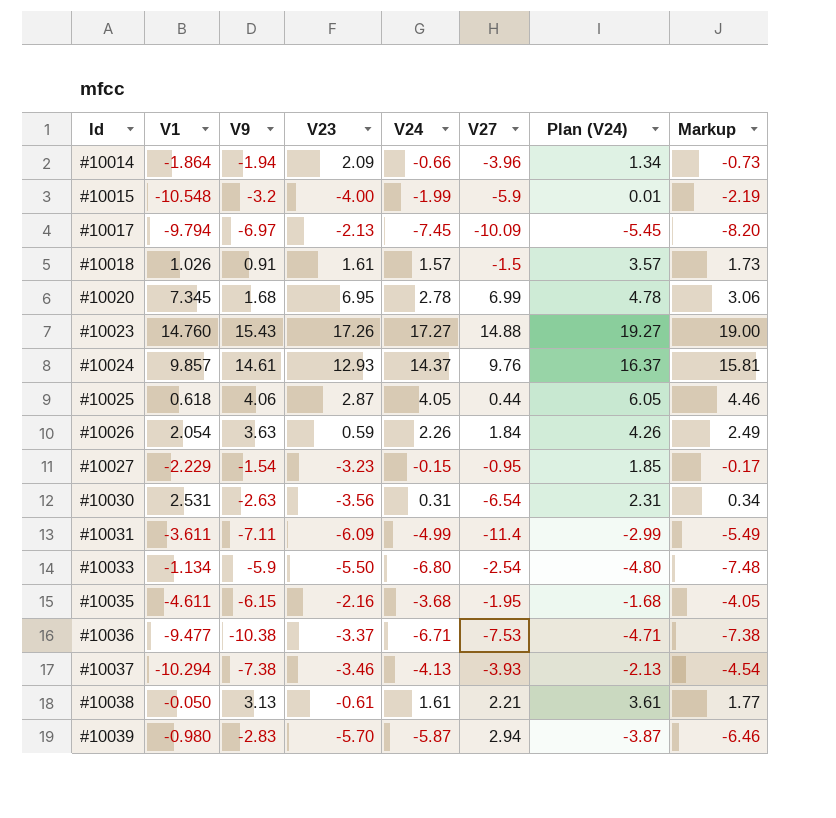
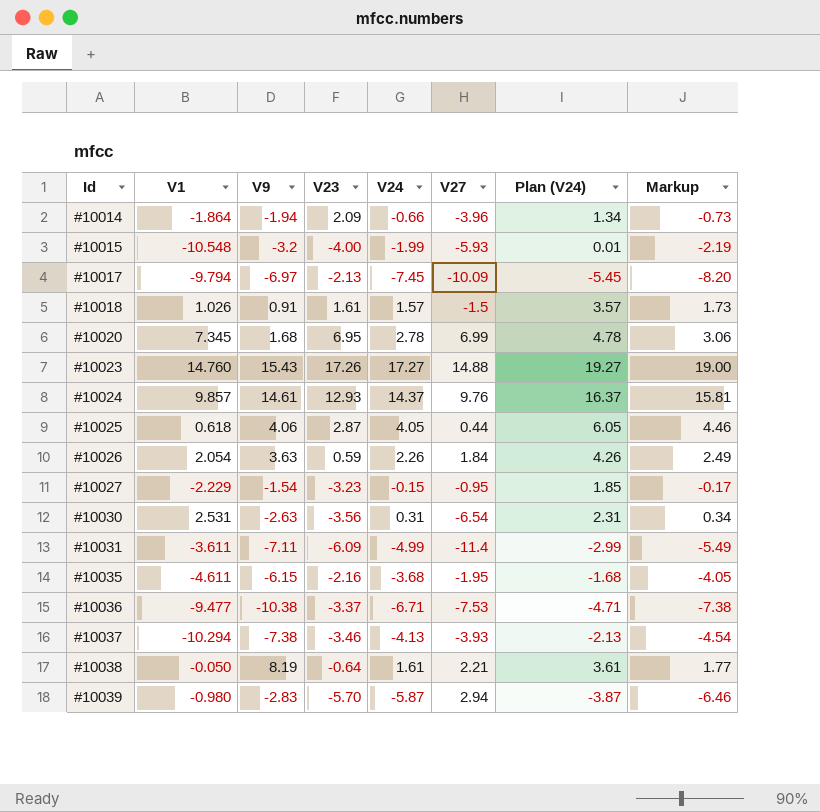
row #10033: -1.134 | -5.9 | -5.50 | -6.80 | -2.54 | -4.80 | -7.48 -> none
#10015 | V27: -5.9 -> -5.93
#10038 | V9: 3.13 -> 8.19
#10038 | V23: -0.61 -> -0.64

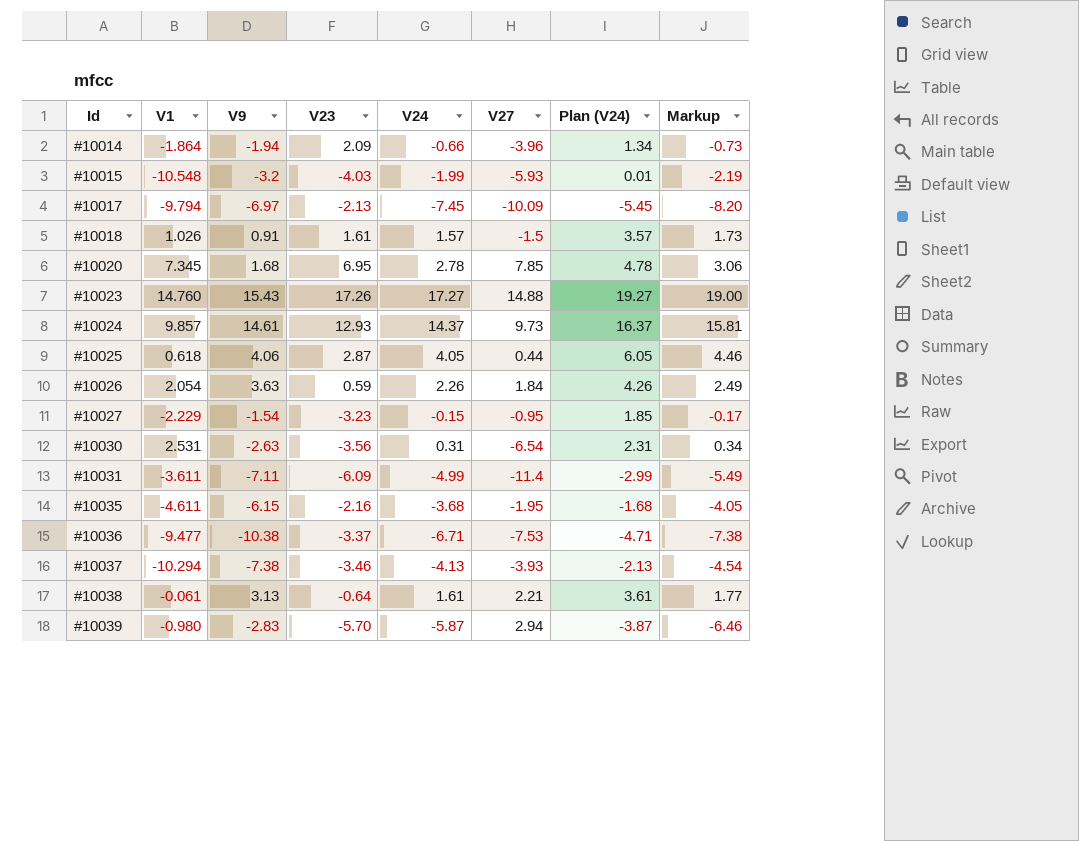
#10015 | V23: -4.00 -> -4.03
#10020 | V27: 6.99 -> 7.85
#10024 | V27: 9.76 -> 9.73
#10038 | V1: -0.050 -> -0.061
#10038 | V9: 8.19 -> 3.13

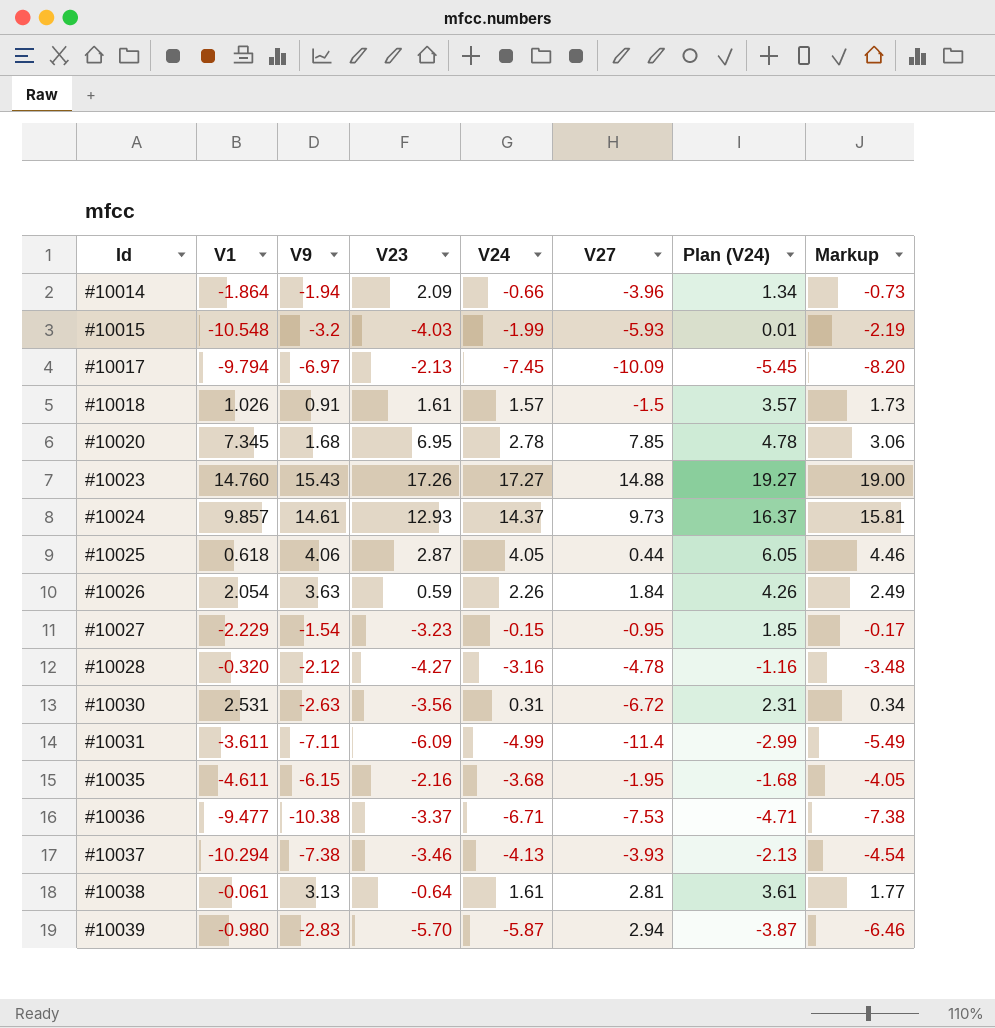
row #10028: none -> -0.320 | -2.12 | -4.27 | -3.16 | -4.78 | -1.16 | -3.48
#10030 | V27: -6.54 -> -6.72
#10038 | V27: 2.21 -> 2.81

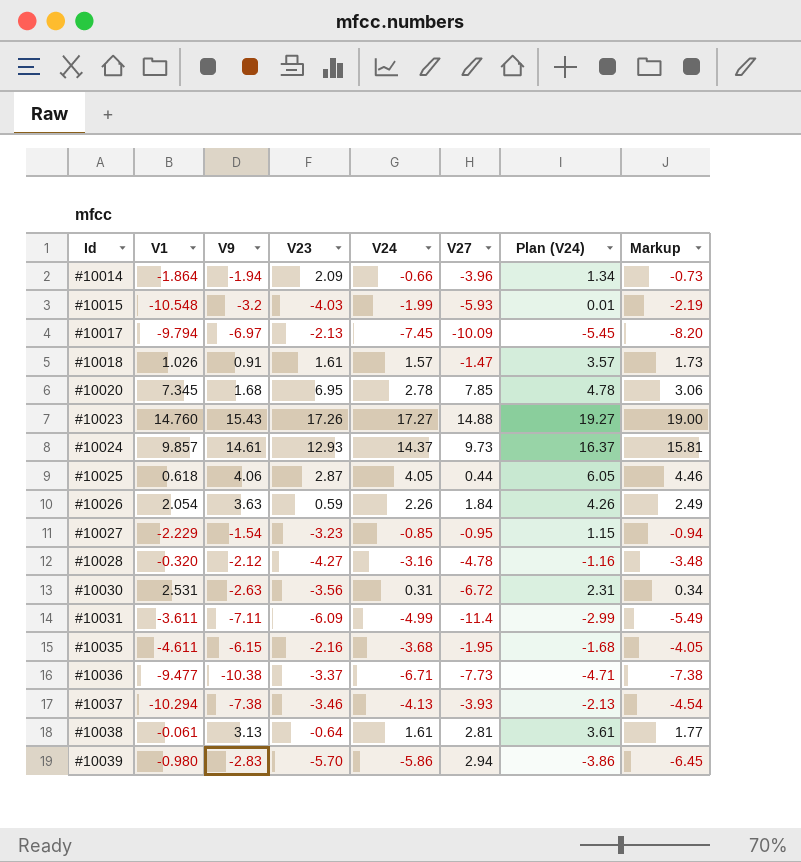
#10018 | V27: -1.5 -> -1.47
#10027 | V24: -0.15 -> -0.85
#10027 | Plan (V24): 1.85 -> 1.15
#10027 | Markup: -0.17 -> -0.94
#10036 | V27: -7.53 -> -7.73
#10039 | V24: -5.87 -> -5.86
#10039 | Plan (V24): -3.87 -> -3.86
#10039 | Markup: -6.46 -> -6.45

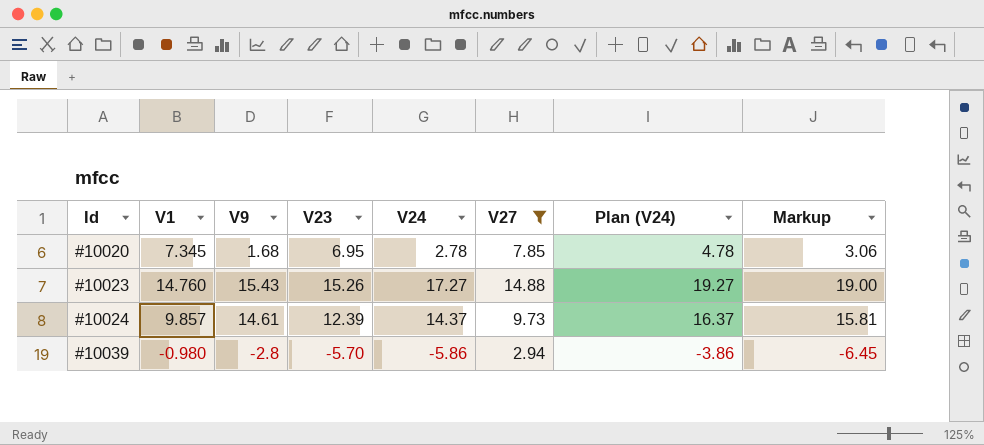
filter: none -> V27 >= 2.94
#10023 | V23: 17.26 -> 15.26
#10024 | V23: 12.93 -> 12.39
#10039 | V9: -2.83 -> -2.8

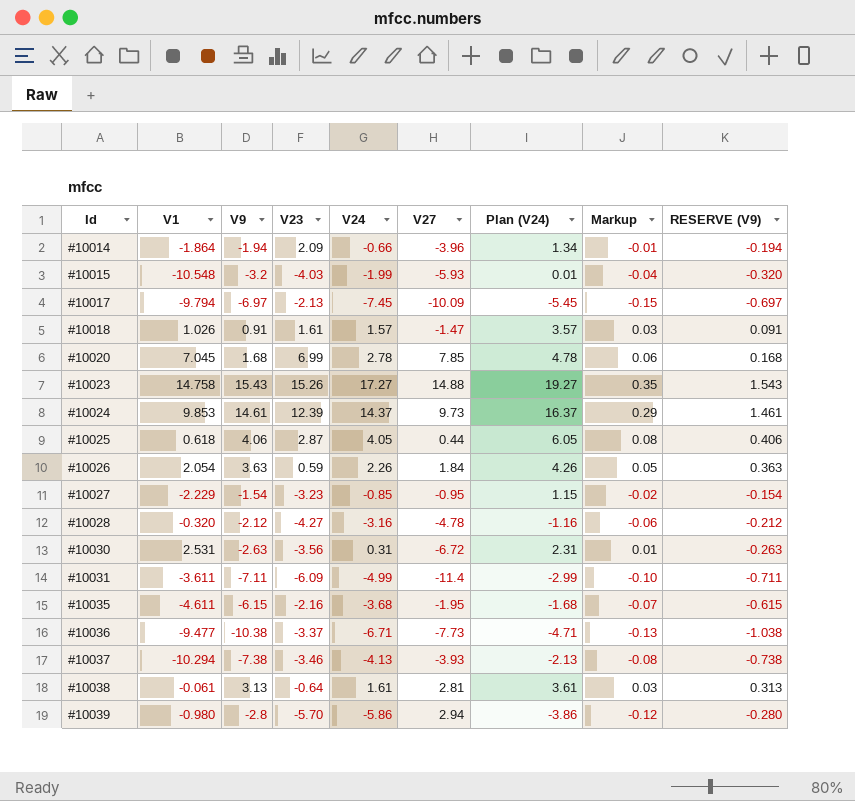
filter: V27 >= 2.94 -> none
column Markup | formula: [V24] * 1.1 -> [V24] * 0.02
column RESERVE (V9) | formula: none -> [V9] * 0.1
#10020 | V1: 7.345 -> 7.045
#10020 | V23: 6.95 -> 6.99
#10023 | V1: 14.760 -> 14.758
#10024 | V1: 9.857 -> 9.853

